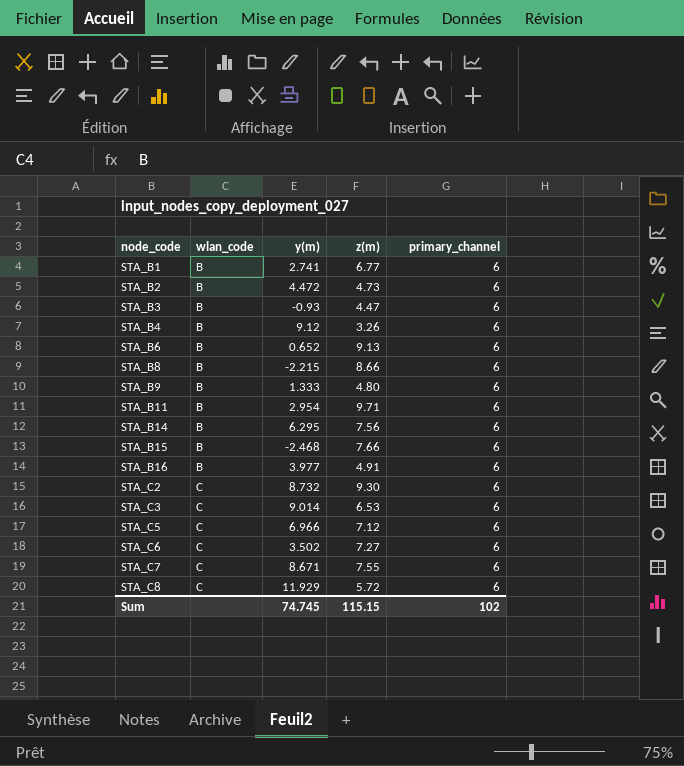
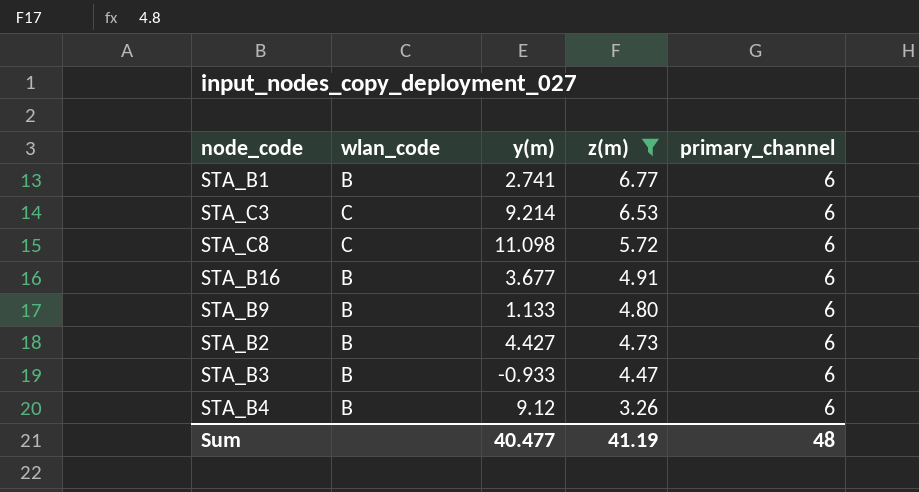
filter: none -> z(m) <= 6.77
row order: node_code ascending -> z(m) descending
STA_C3 | y(m): 9.014 -> 9.214
STA_C8 | y(m): 11.929 -> 11.098
STA_B16 | y(m): 3.977 -> 3.677
STA_B9 | y(m): 1.333 -> 1.133
STA_B2 | y(m): 4.472 -> 4.427
STA_B3 | y(m): -0.93 -> -0.933
Sum | y(m): 74.745 -> 40.477
Sum | z(m): 115.15 -> 41.19
Sum | primary_channel: 102 -> 48

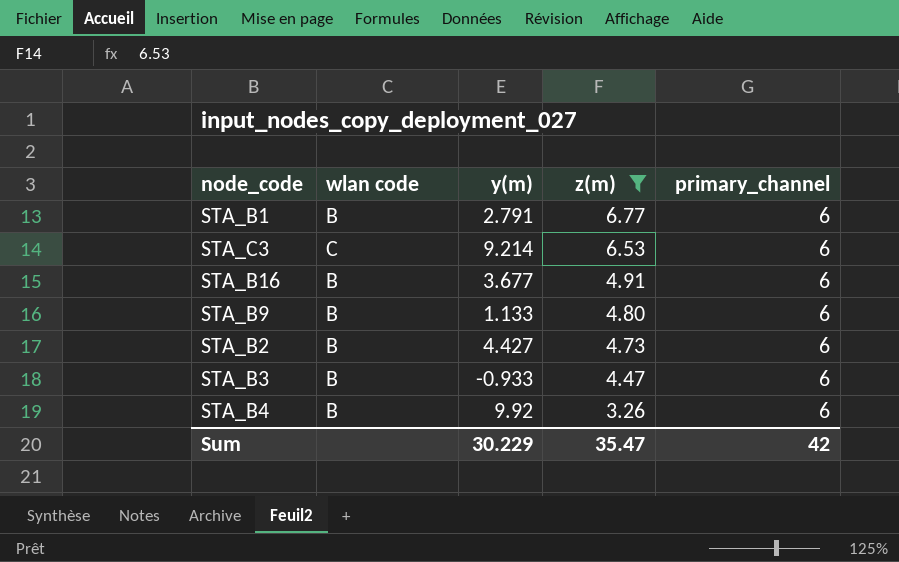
column name: wlan_code -> wlan code
row STA_C8: C | 11.098 | 5.72 | 6 -> none
STA_B1 | y(m): 2.741 -> 2.791
STA_B4 | y(m): 9.12 -> 9.92
Sum | y(m): 40.477 -> 30.229
Sum | z(m): 41.19 -> 35.47
Sum | primary_channel: 48 -> 42

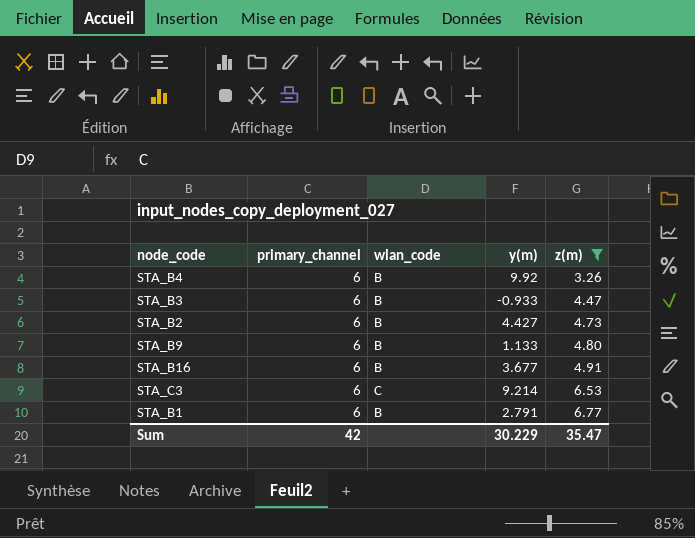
row order: z(m) descending -> z(m) ascending
column primary_channel | position: 5 -> 2
column name: wlan code -> wlan_code

